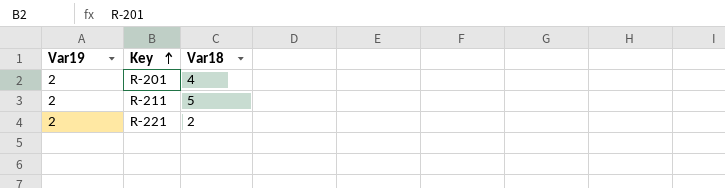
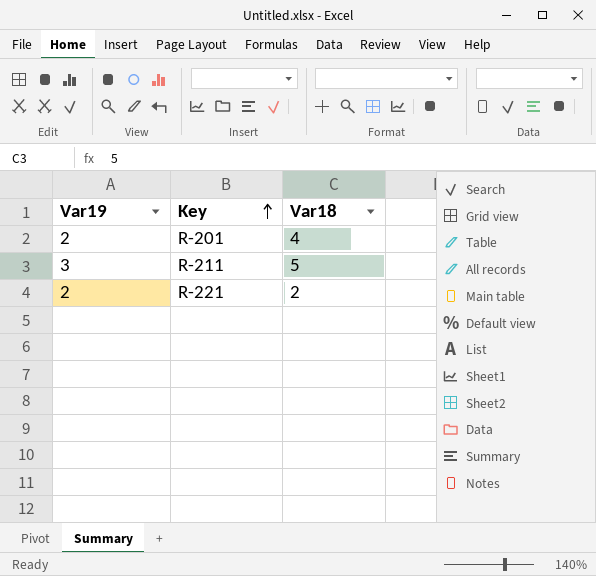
R-211 | Var19: 2 -> 3

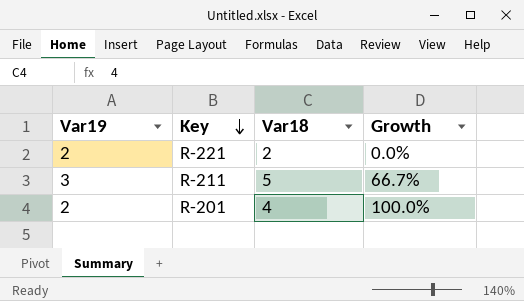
row order: Key ascending -> Key descending
column Growth | formula: none -> ([Var18] - [Var19]) / [Var19]

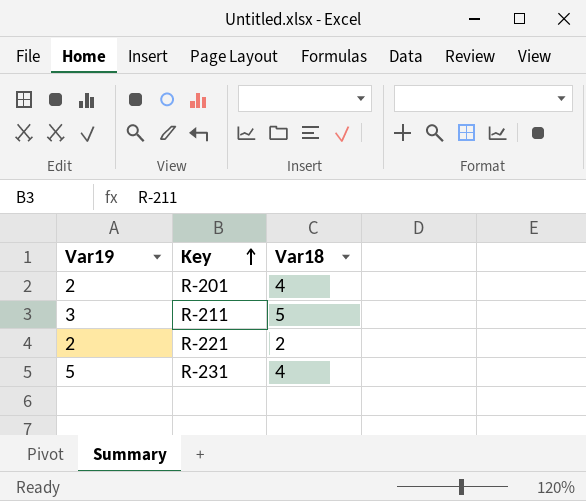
row order: Key descending -> Key ascending
column Growth | formula: ([Var18] - [Var19]) / [Var19] -> none
row R-231: none -> 5 | 4

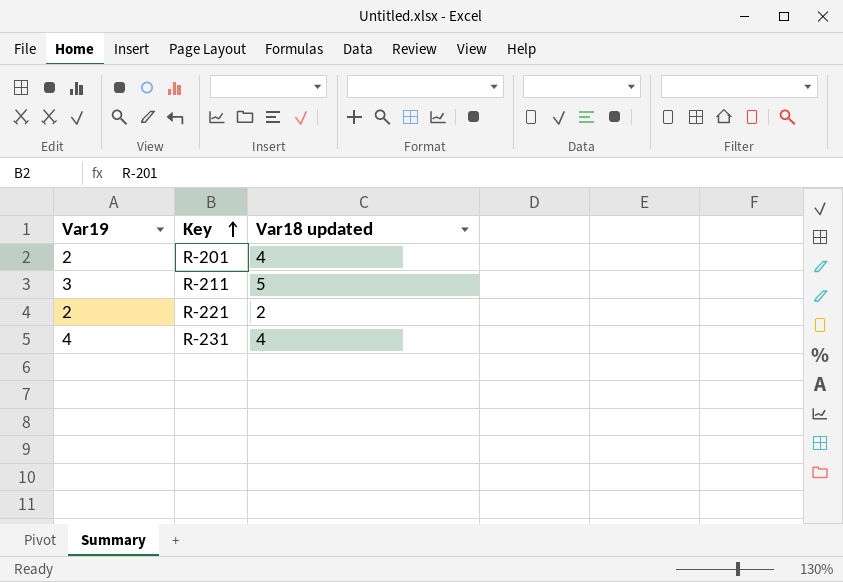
column name: Var18 -> Var18 updated
R-231 | Var19: 5 -> 4

